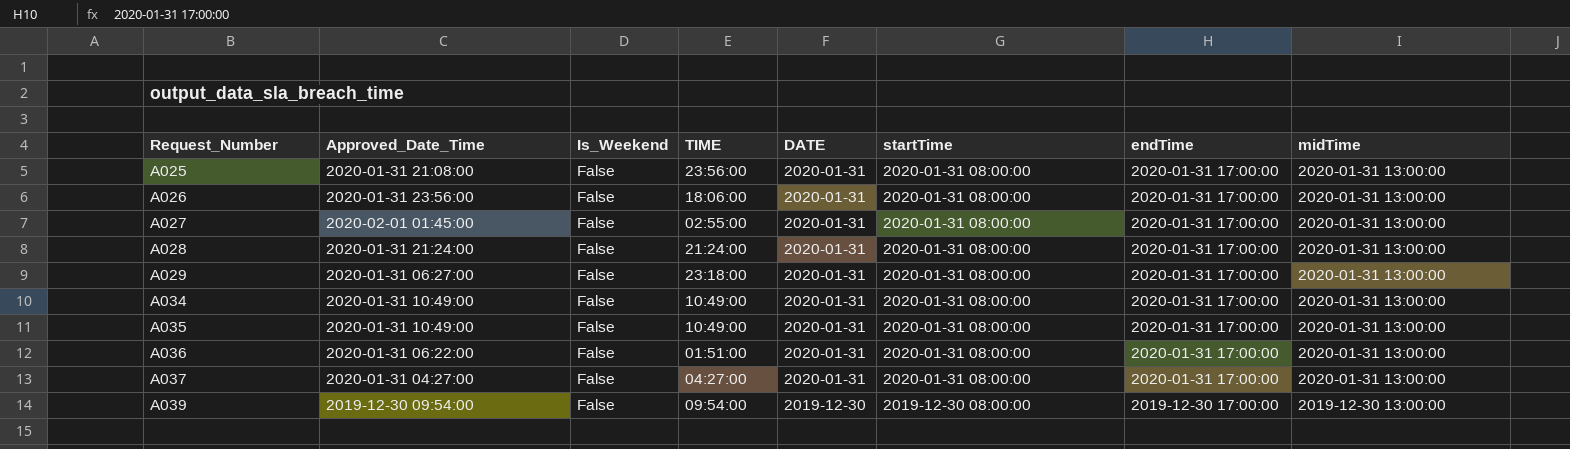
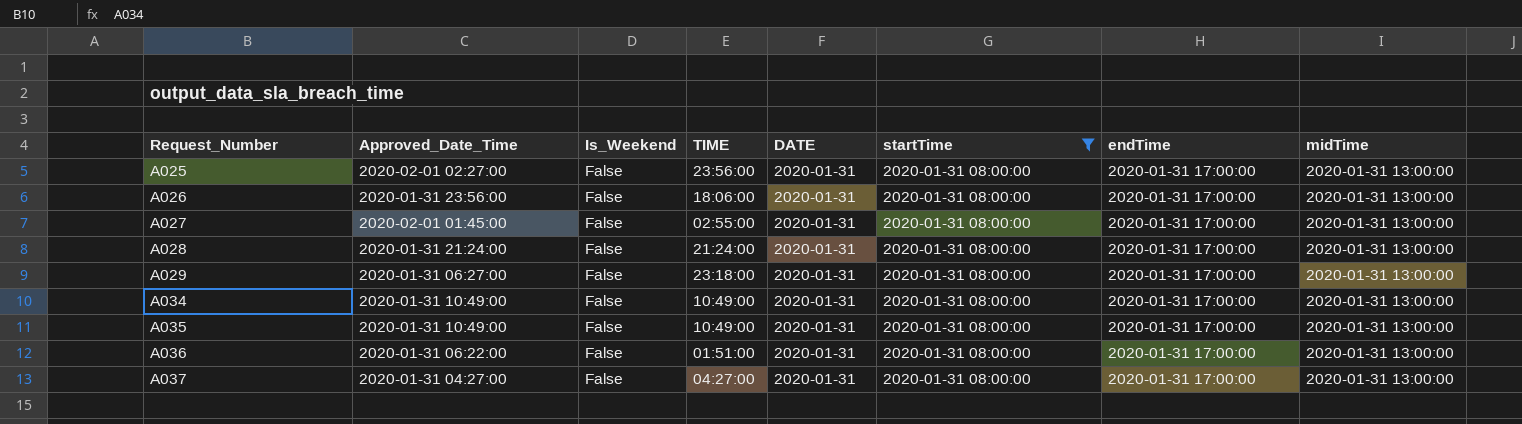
filter: none -> startTime = 2020-01-31 08:00:00
A025 | Approved_Date_Time: 2020-01-31 21:08:00 -> 2020-02-01 02:27:00

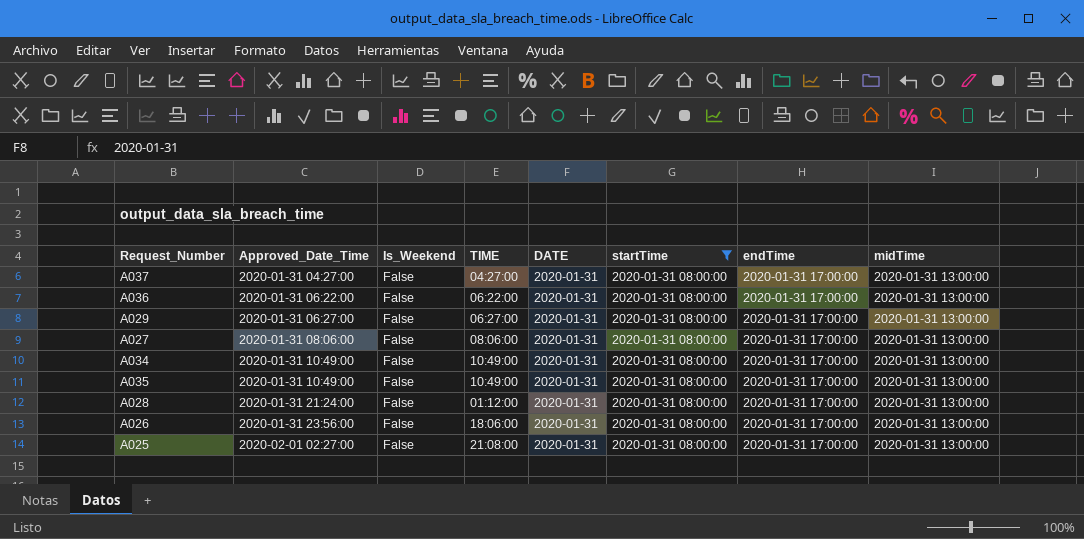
row order: Request_Number ascending -> Approved_Date_Time ascending
A036 | TIME: 01:51:00 -> 06:22:00
A029 | TIME: 23:18:00 -> 06:27:00
A027 | Approved_Date_Time: 2020-02-01 01:45:00 -> 2020-01-31 08:06:00
A027 | TIME: 02:55:00 -> 08:06:00
A028 | TIME: 21:24:00 -> 01:12:00
A025 | TIME: 23:56:00 -> 21:08:00

